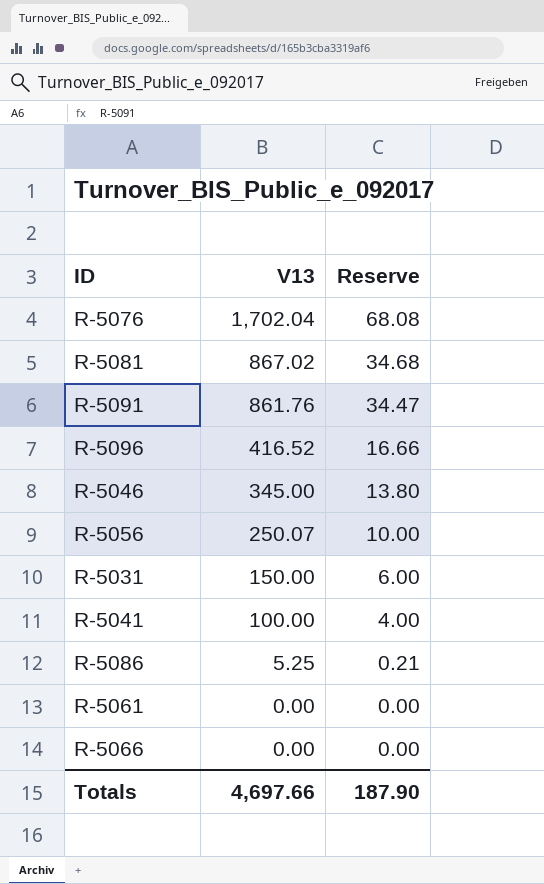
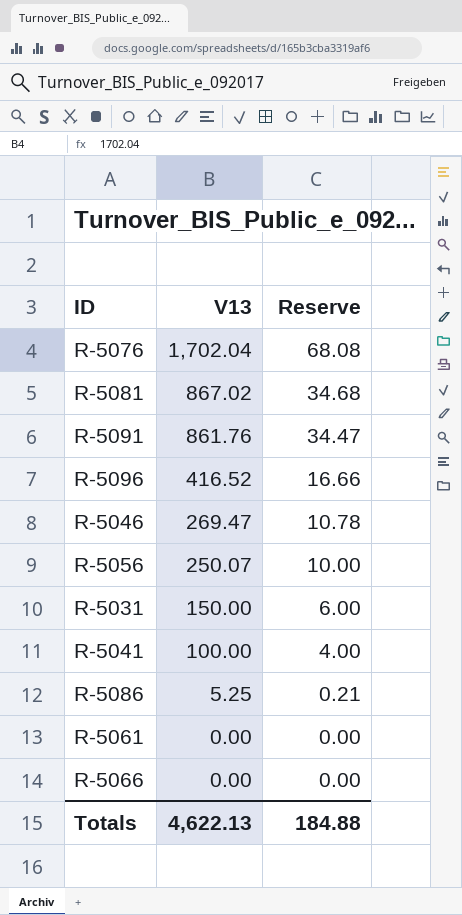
R-5046 | V13: 345.00 -> 269.47
R-5046 | Reserve: 13.80 -> 10.78
Totals | V13: 4,697.66 -> 4,622.13
Totals | Reserve: 187.90 -> 184.88

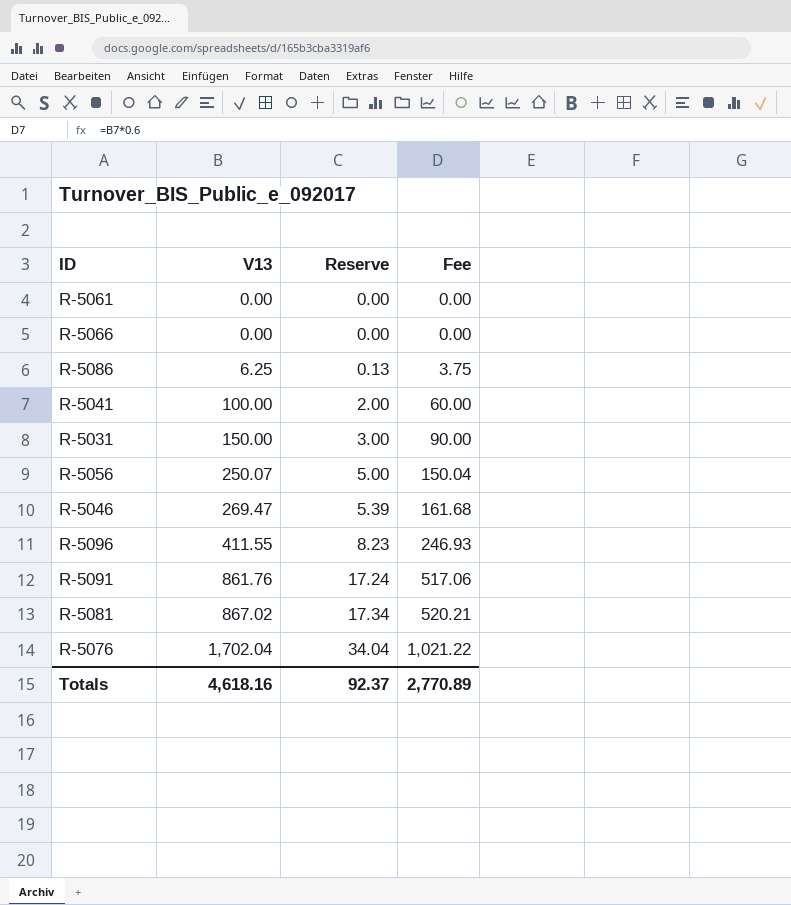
row order: V13 descending -> V13 ascending
column Reserve | formula: [V13] * 0.04 -> [V13] * 0.02
column Fee | formula: none -> [V13] * 0.6
R-5086 | V13: 5.25 -> 6.25
R-5096 | V13: 416.52 -> 411.55
Totals | V13: 4,622.13 -> 4,618.16
Totals | Reserve: 184.88 -> 92.37

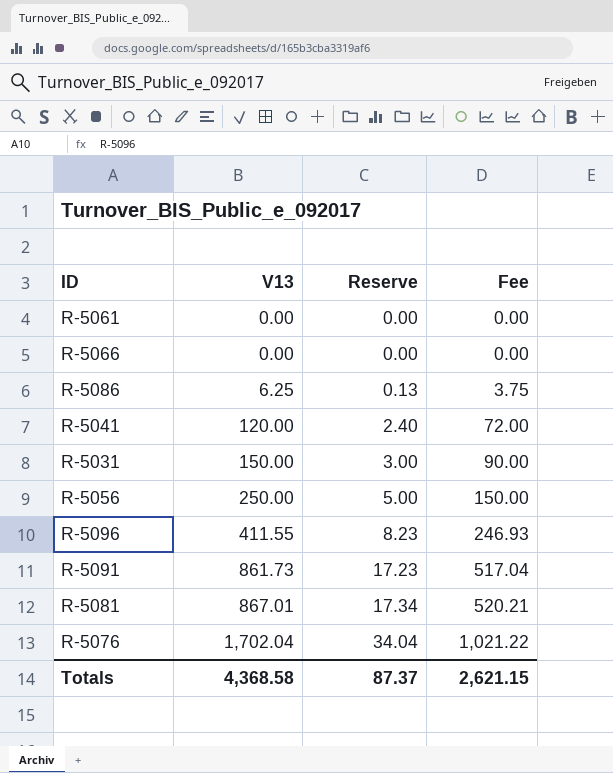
row R-5046: 269.47 | 5.39 | 161.68 -> none
R-5041 | V13: 100.00 -> 120.00
R-5041 | Reserve: 2.00 -> 2.40
R-5041 | Fee: 60.00 -> 72.00
R-5056 | V13: 250.07 -> 250.00
R-5056 | Fee: 150.04 -> 150.00
R-5091 | V13: 861.76 -> 861.73
R-5091 | Reserve: 17.24 -> 17.23
R-5091 | Fee: 517.06 -> 517.04
R-5081 | V13: 867.02 -> 867.01
Totals | V13: 4,618.16 -> 4,368.58
Totals | Reserve: 92.37 -> 87.37
Totals | Fee: 2,770.89 -> 2,621.15

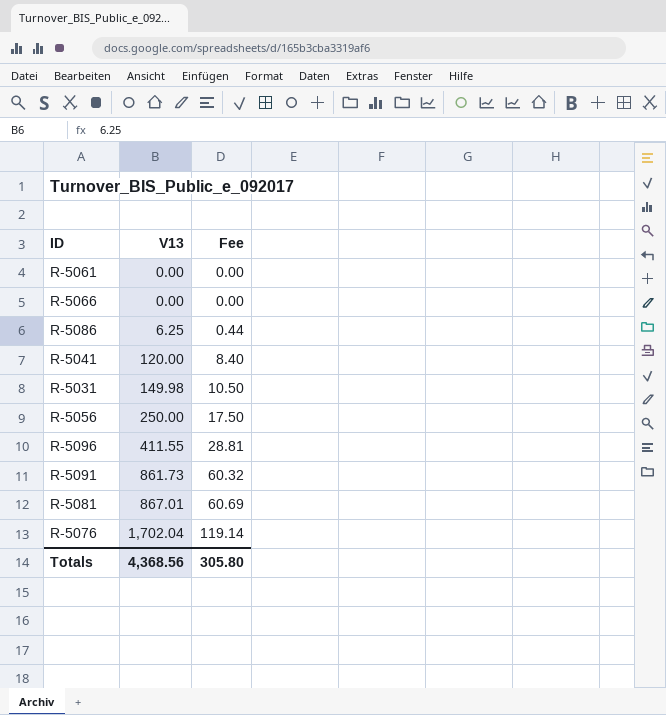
column Reserve | formula: [V13] * 0.02 -> none
column Fee | formula: [V13] * 0.6 -> [V13] * 0.07
R-5031 | V13: 150.00 -> 149.98
Totals | V13: 4,368.58 -> 4,368.56
Totals | Fee: 2,621.15 -> 305.80

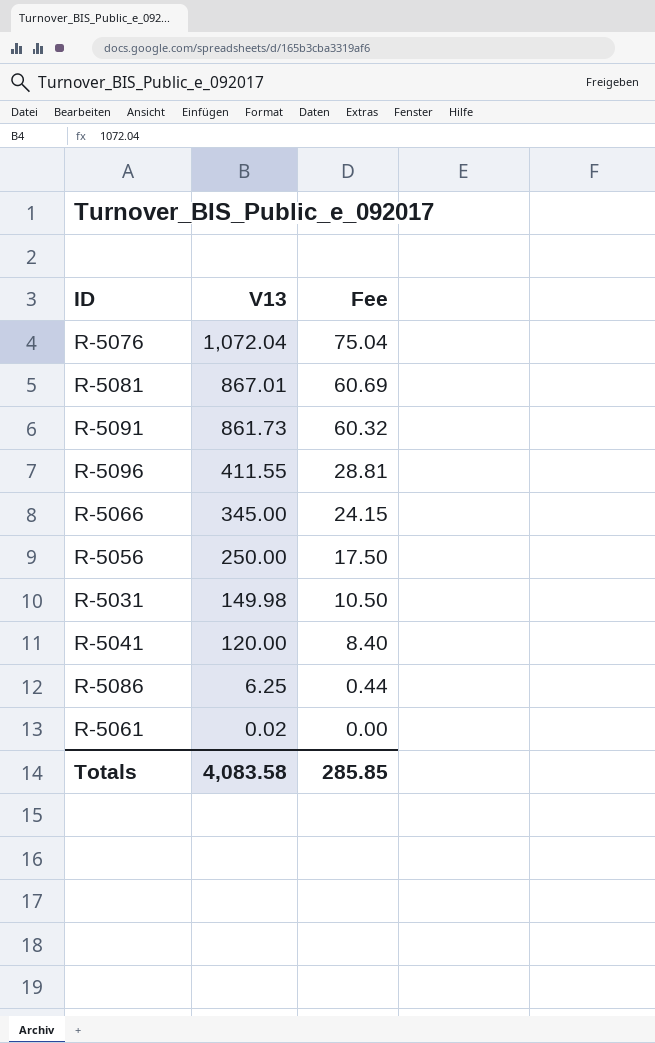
row order: V13 ascending -> V13 descending
R-5076 | V13: 1,702.04 -> 1,072.04
R-5076 | Fee: 119.14 -> 75.04
R-5066 | V13: 0.00 -> 345.00
R-5066 | Fee: 0.00 -> 24.15
R-5061 | V13: 0.00 -> 0.02
Totals | V13: 4,368.56 -> 4,083.58
Totals | Fee: 305.80 -> 285.85

